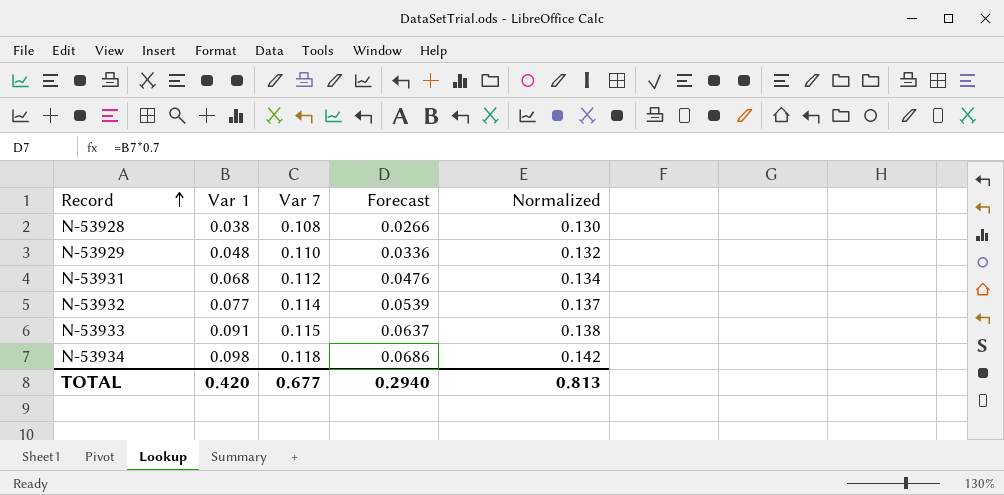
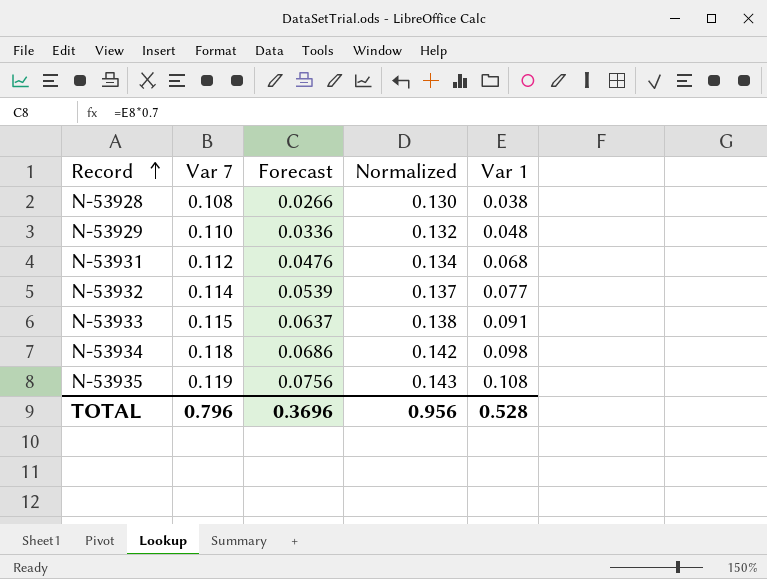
column Var 1 | position: 2 -> 5
row N-53935: none -> 0.119 | 0.0756 | 0.143 | 0.108
TOTAL | Var 7: 0.677 -> 0.796
TOTAL | Forecast: 0.2940 -> 0.3696
TOTAL | Normalized: 0.813 -> 0.956
TOTAL | Var 1: 0.420 -> 0.528

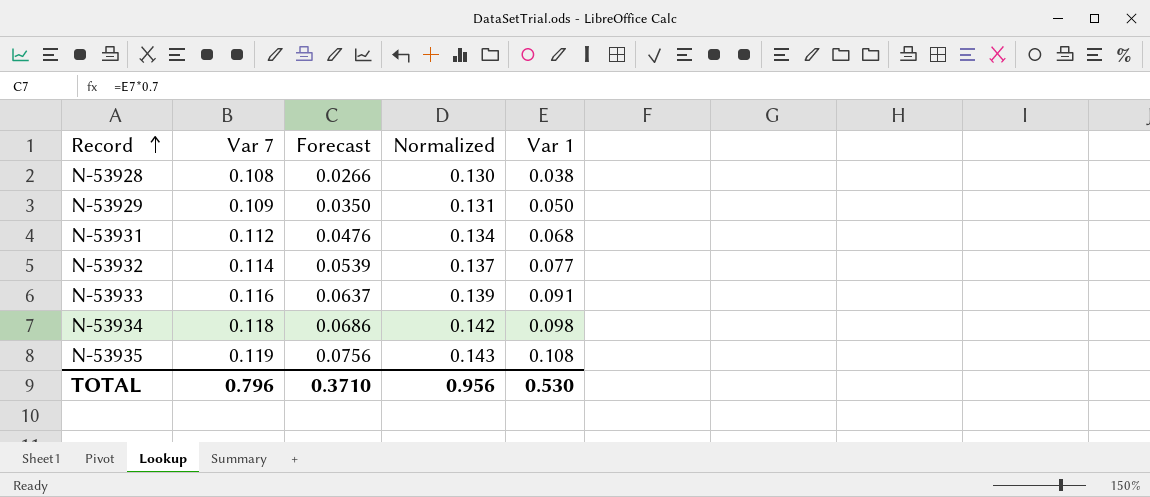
N-53929 | Var 7: 0.110 -> 0.109
N-53929 | Forecast: 0.0336 -> 0.0350
N-53929 | Normalized: 0.132 -> 0.131
N-53929 | Var 1: 0.048 -> 0.050
N-53933 | Var 7: 0.115 -> 0.116
N-53933 | Normalized: 0.138 -> 0.139
TOTAL | Forecast: 0.3696 -> 0.3710
TOTAL | Var 1: 0.528 -> 0.530

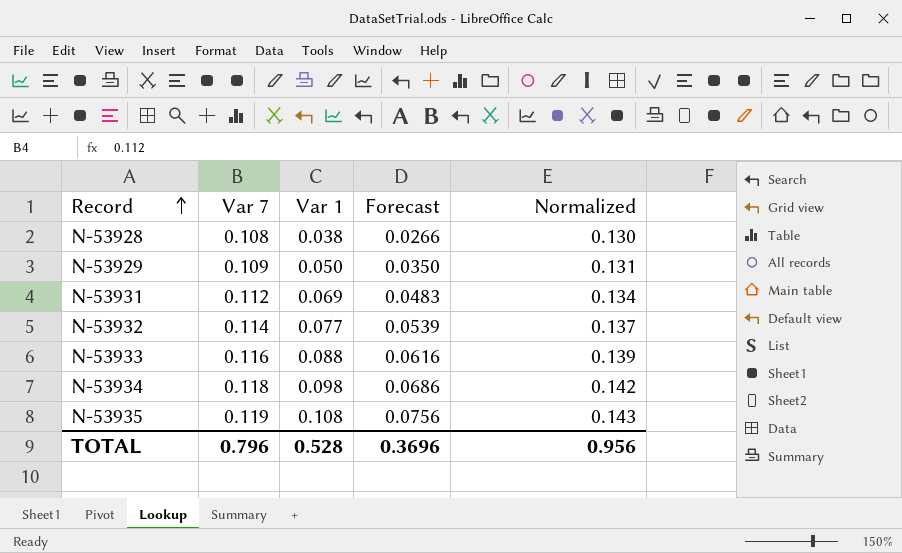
column Var 1 | position: 5 -> 3
N-53931 | Var 1: 0.068 -> 0.069
N-53931 | Forecast: 0.0476 -> 0.0483
N-53933 | Var 1: 0.091 -> 0.088
N-53933 | Forecast: 0.0637 -> 0.0616
TOTAL | Var 1: 0.530 -> 0.528
TOTAL | Forecast: 0.3710 -> 0.3696

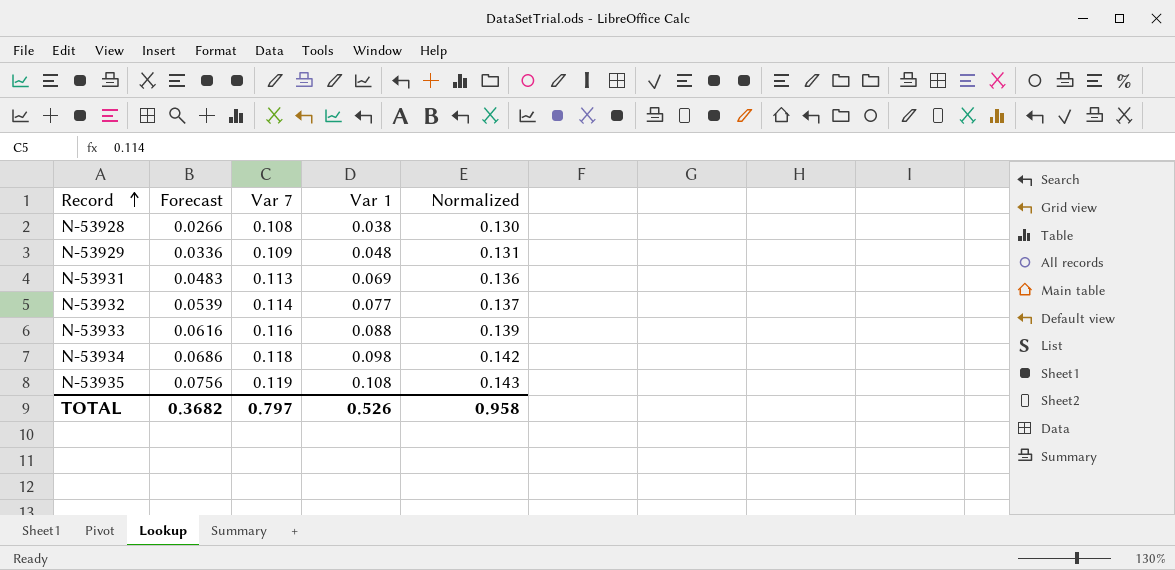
column Forecast | position: 4 -> 2
N-53929 | Forecast: 0.0350 -> 0.0336
N-53929 | Var 1: 0.050 -> 0.048
N-53931 | Var 7: 0.112 -> 0.113
N-53931 | Normalized: 0.134 -> 0.136
TOTAL | Forecast: 0.3696 -> 0.3682
TOTAL | Var 7: 0.796 -> 0.797
TOTAL | Var 1: 0.528 -> 0.526
TOTAL | Normalized: 0.956 -> 0.958

